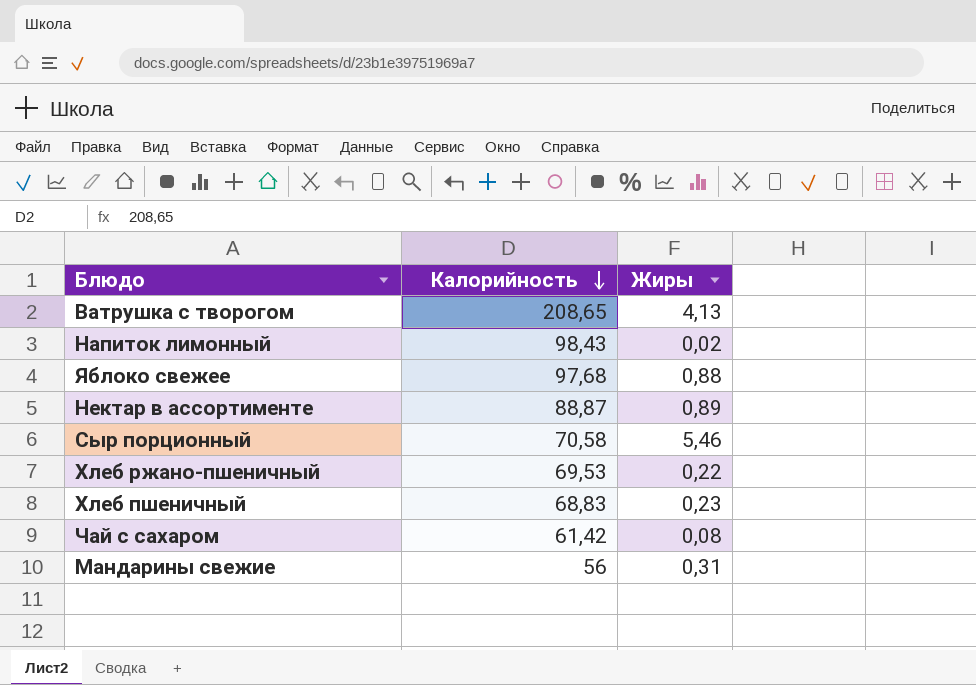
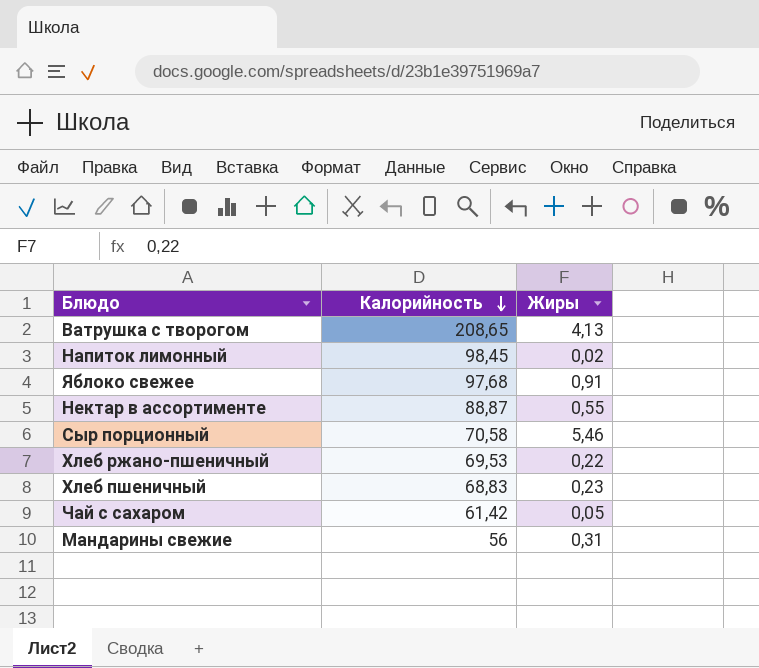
Напиток лимонный | Калорийность: 98,43 -> 98,45
Яблоко свежее | Жиры: 0,88 -> 0,91
Нектар в ассортименте | Жиры: 0,89 -> 0,55
Чай с сахаром | Жиры: 0,08 -> 0,05

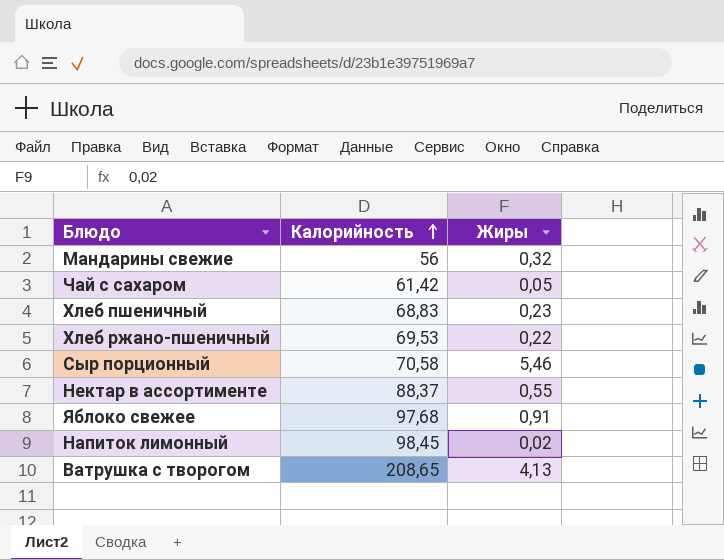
row order: Калорийность descending -> Калорийность ascending
Мандарины свежие | Жиры: 0,31 -> 0,32
Нектар в ассортименте | Калорийность: 88,87 -> 88,37

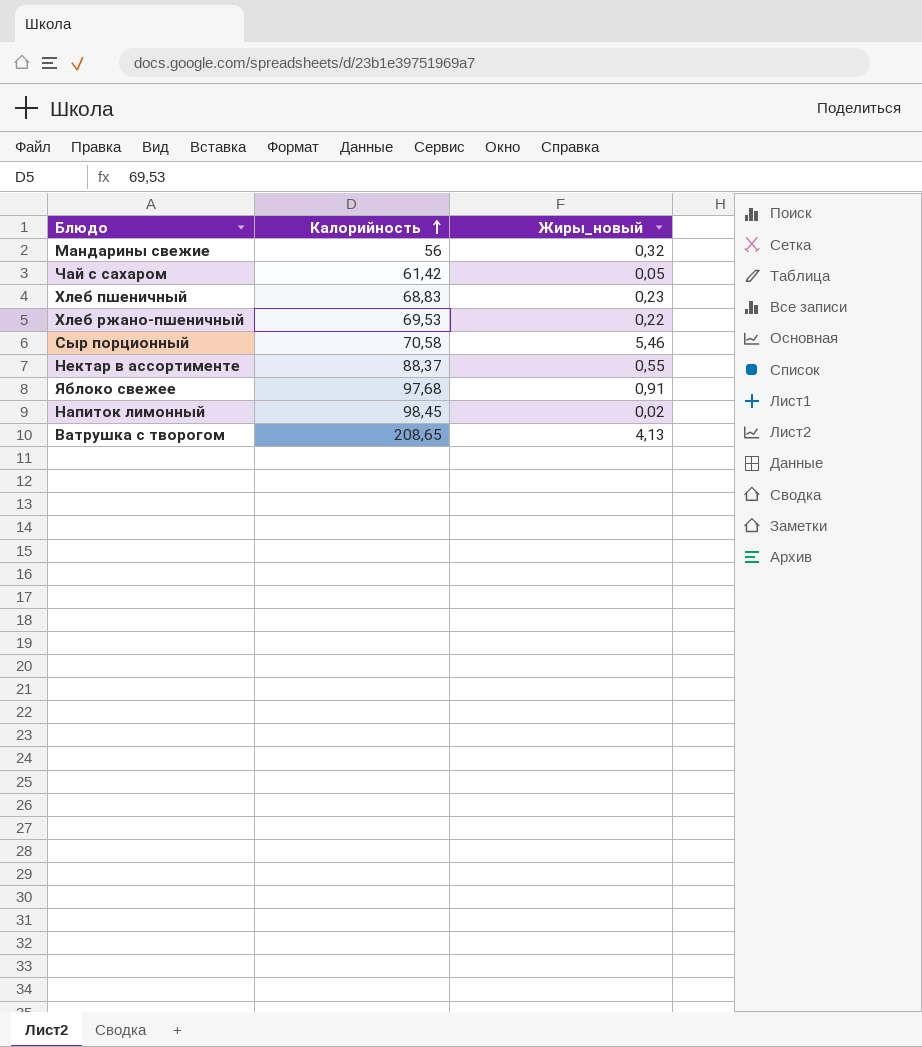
column name: Жиры -> Жиры_новый

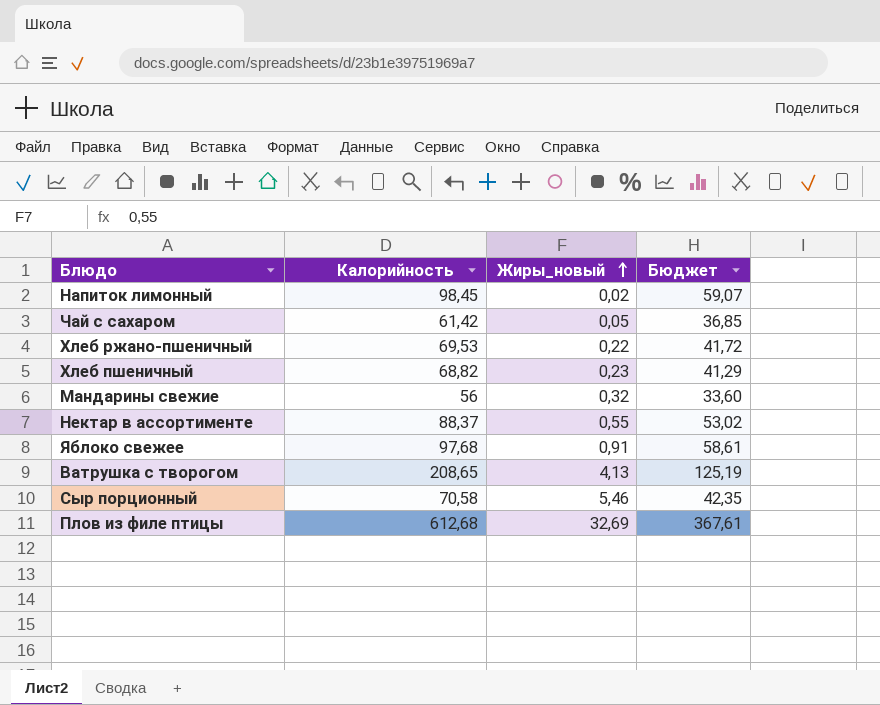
row order: Калорийность ascending -> Жиры_новый ascending
column Бюджет | formula: none -> [Калорийность] * 0,6
Хлеб пшеничный | Калорийность: 68,83 -> 68,82
row Плов из филе птицы: none -> 612,68 | 32,69 | 367,61

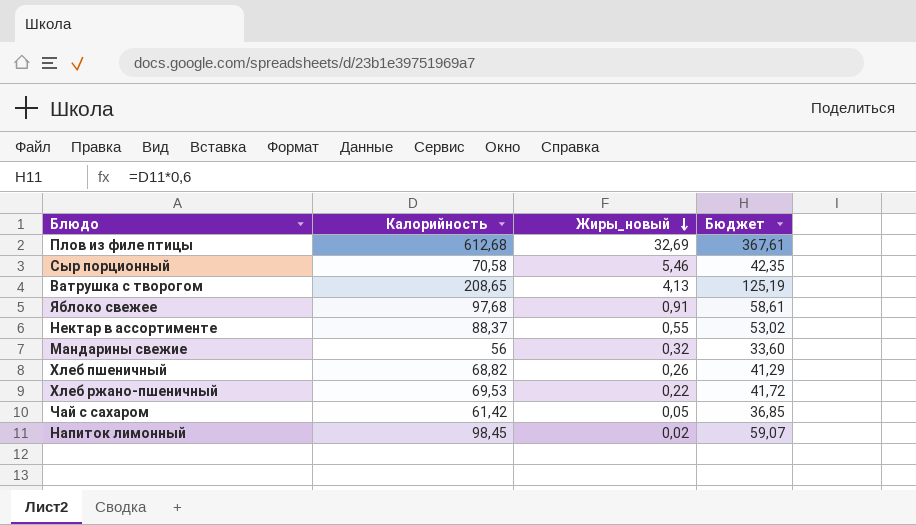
row order: Жиры_новый ascending -> Жиры_новый descending
Хлеб пшеничный | Жиры_новый: 0,23 -> 0,26

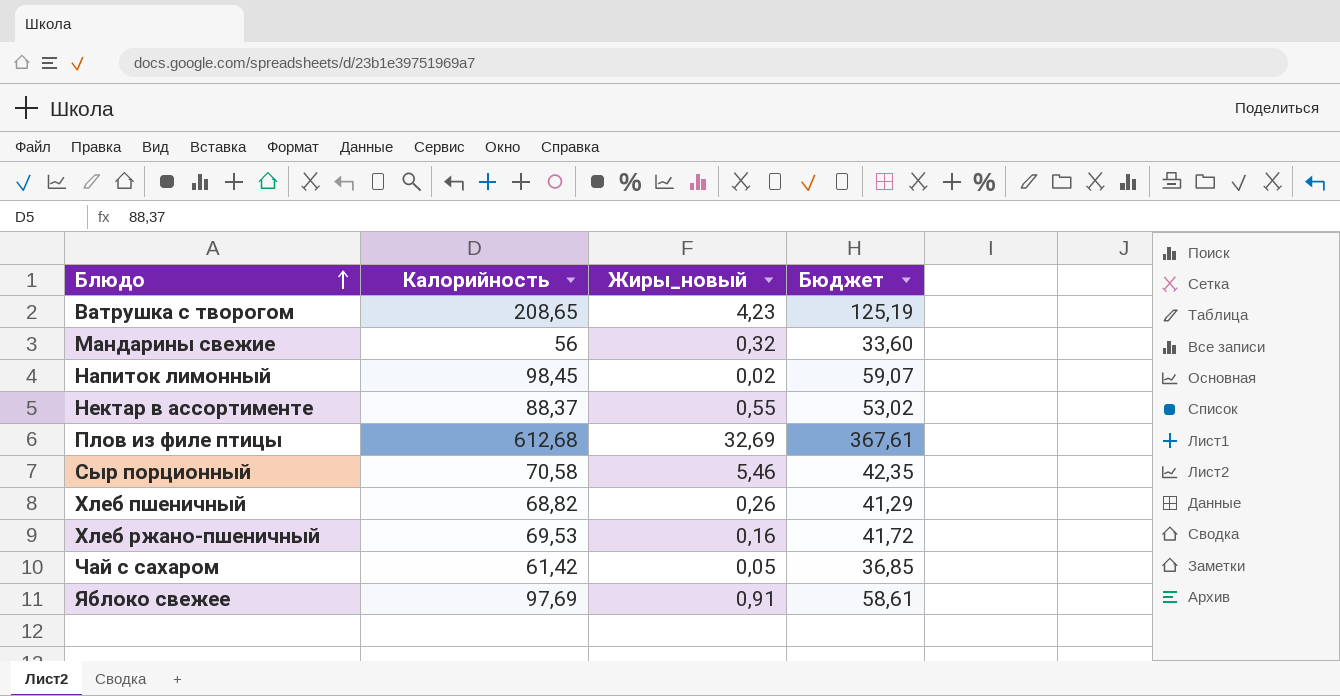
row order: Жиры_новый descending -> Блюдо ascending
Ватрушка с творогом | Жиры_новый: 4,13 -> 4,23
Хлеб ржано-пшеничный | Жиры_новый: 0,22 -> 0,16
Яблоко свежее | Калорийность: 97,68 -> 97,69

